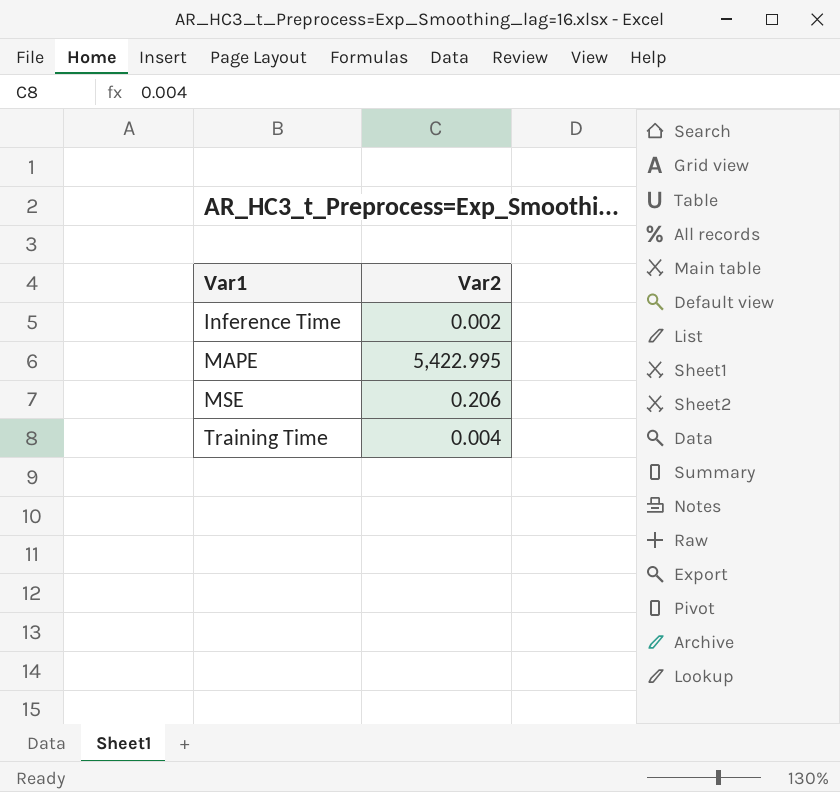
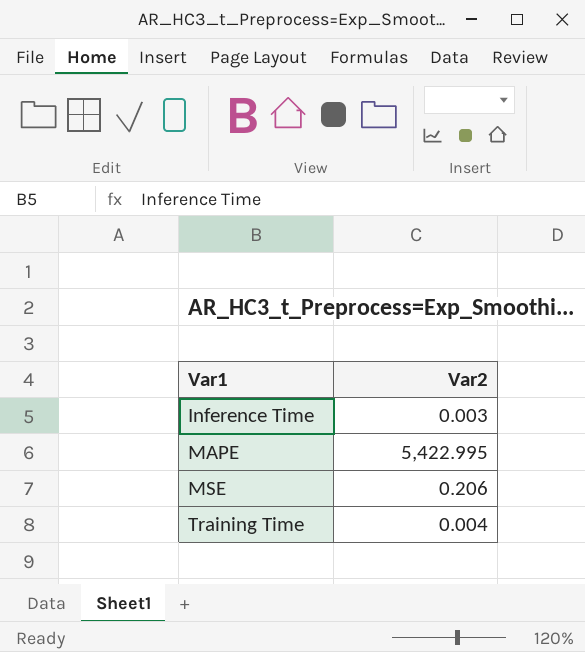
Inference Time | Var2: 0.002 -> 0.003

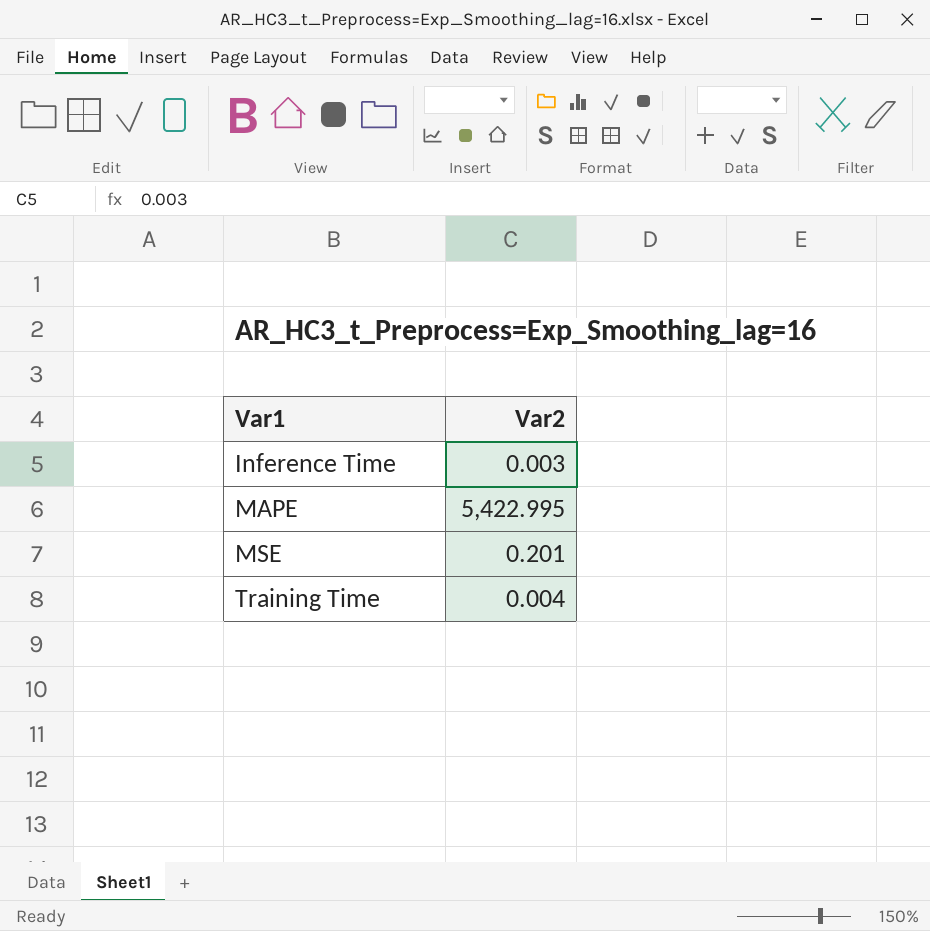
MSE | Var2: 0.206 -> 0.201

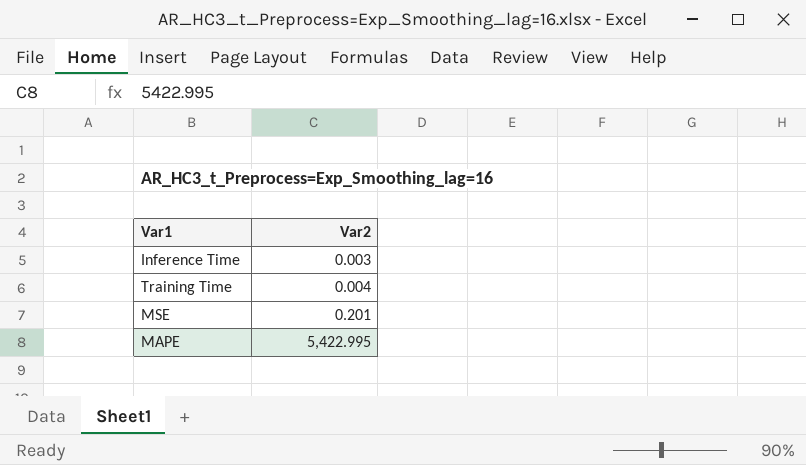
row order: Var1 ascending -> Var2 ascending

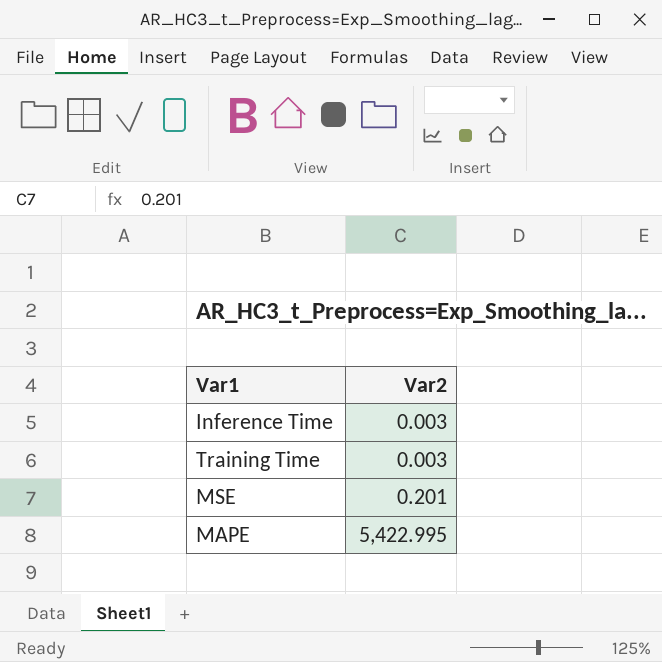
Training Time | Var2: 0.004 -> 0.003

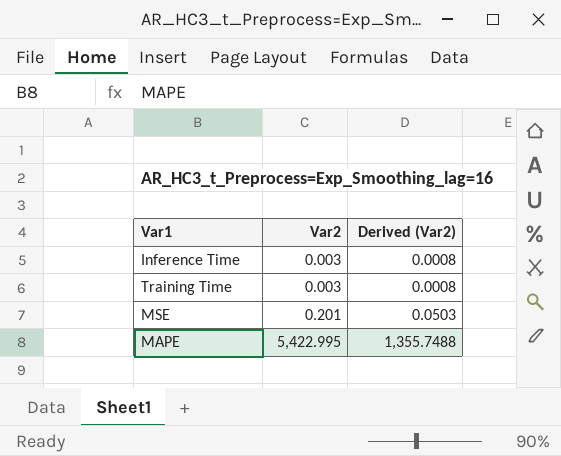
column Derived (Var2) | formula: none -> [Var2] * 0.25

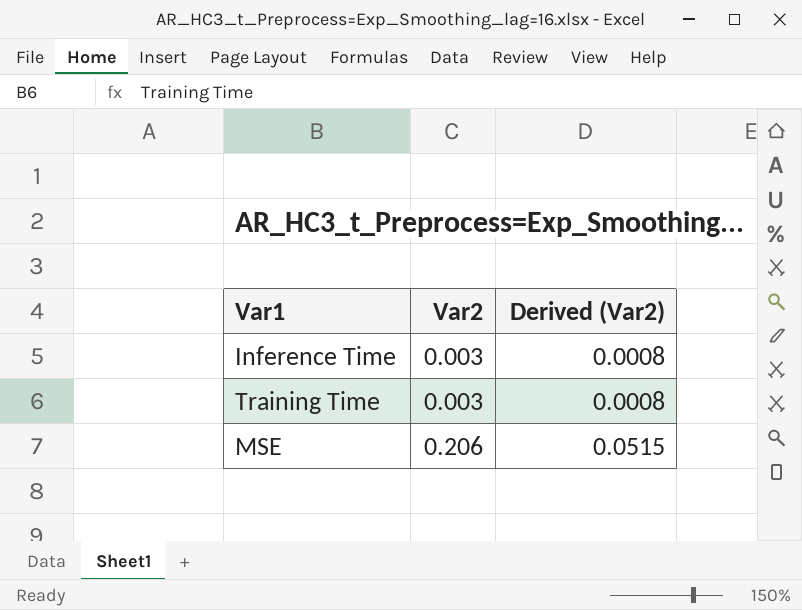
row MAPE: 5,422.995 | 1,355.7488 -> none
MSE | Var2: 0.201 -> 0.206
MSE | Derived (Var2): 0.0503 -> 0.0515

